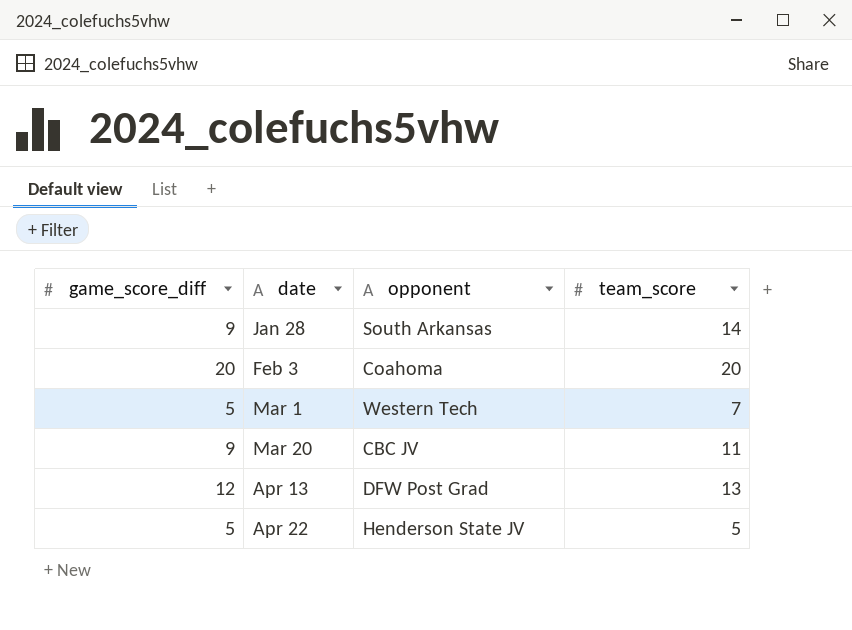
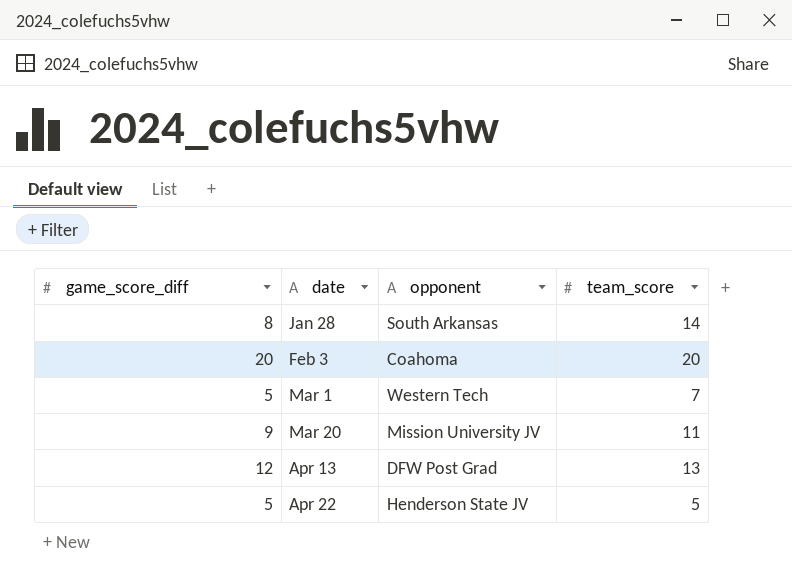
Jan 28 | game_score_diff: 9 -> 8
Mar 20 | opponent: CBC JV -> Mission University JV

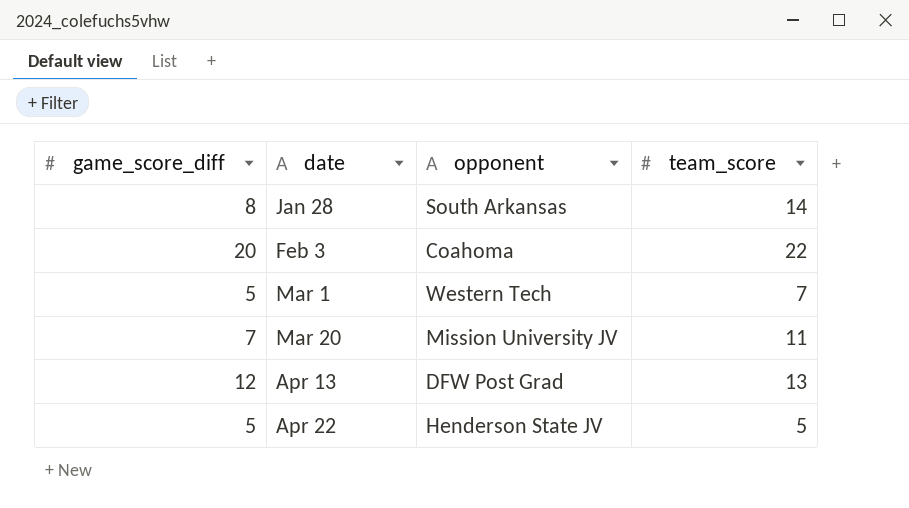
Feb 3 | team_score: 20 -> 22
Mar 20 | game_score_diff: 9 -> 7

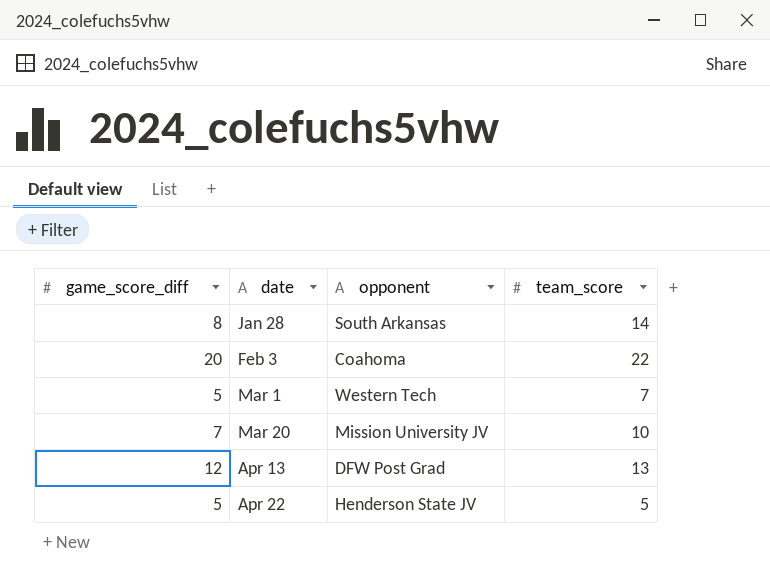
Mar 20 | team_score: 11 -> 10

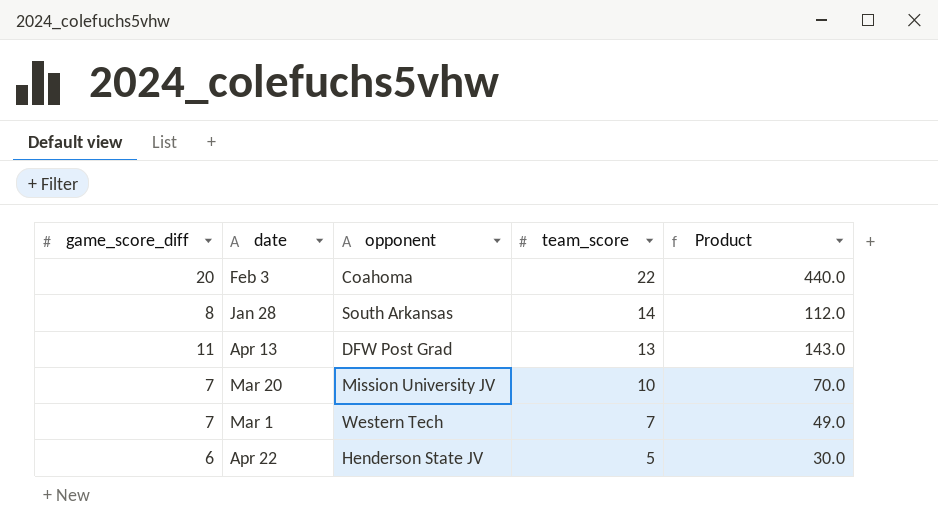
row order: date ascending -> team_score descending
column Product | formula: none -> [game_score_diff] * [team_score]
Apr 13 | game_score_diff: 12 -> 11
Mar 1 | game_score_diff: 5 -> 7
Apr 22 | game_score_diff: 5 -> 6

